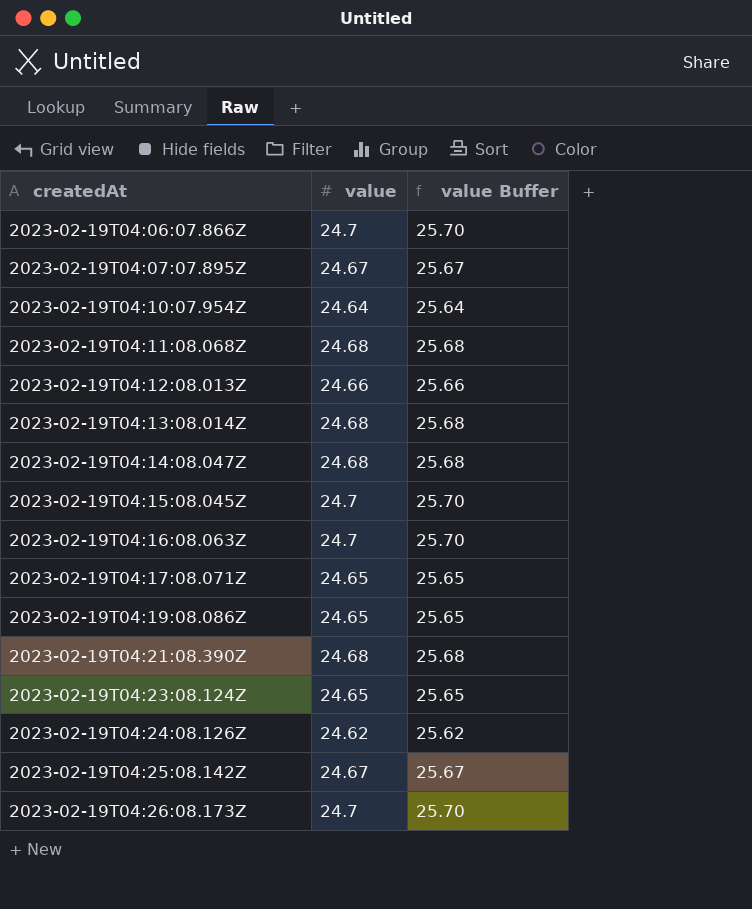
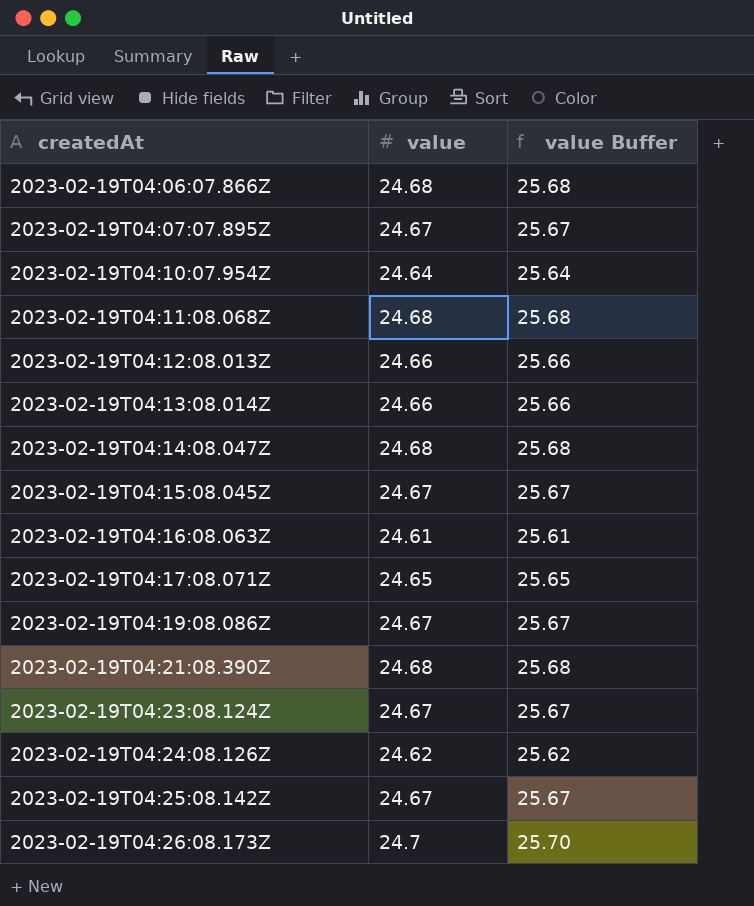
2023-02-19T04:06:07.866Z | value: 24.7 -> 24.68
2023-02-19T04:06:07.866Z | value Buffer: 25.70 -> 25.68
2023-02-19T04:13:08.014Z | value: 24.68 -> 24.66
2023-02-19T04:13:08.014Z | value Buffer: 25.68 -> 25.66
2023-02-19T04:15:08.045Z | value: 24.7 -> 24.67
2023-02-19T04:15:08.045Z | value Buffer: 25.70 -> 25.67
2023-02-19T04:16:08.063Z | value: 24.7 -> 24.61
2023-02-19T04:16:08.063Z | value Buffer: 25.70 -> 25.61
2023-02-19T04:19:08.086Z | value: 24.65 -> 24.67
2023-02-19T04:19:08.086Z | value Buffer: 25.65 -> 25.67
2023-02-19T04:23:08.124Z | value: 24.65 -> 24.67
2023-02-19T04:23:08.124Z | value Buffer: 25.65 -> 25.67

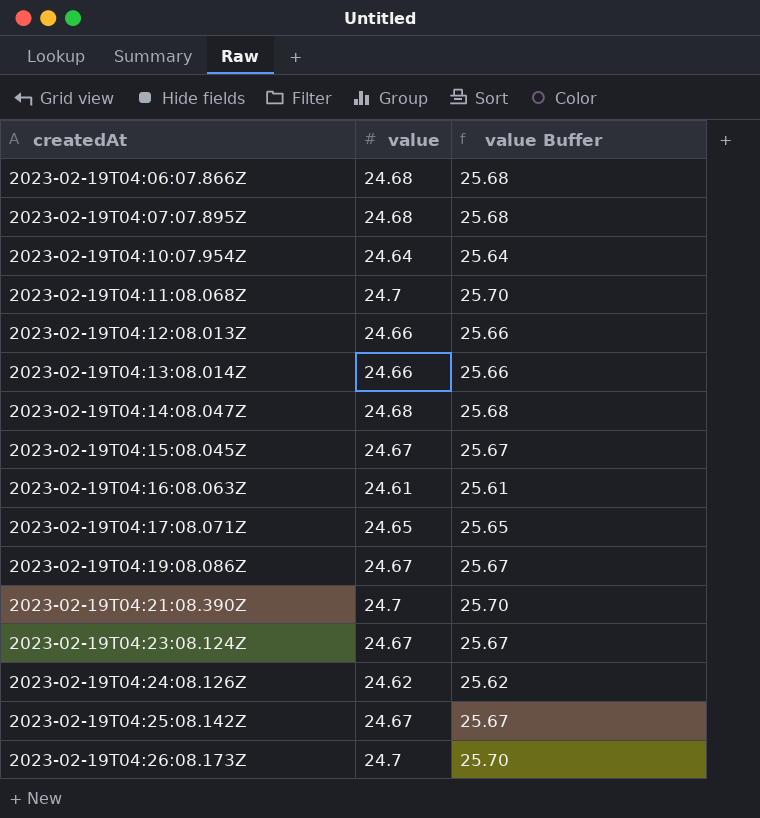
2023-02-19T04:07:07.895Z | value: 24.67 -> 24.68
2023-02-19T04:07:07.895Z | value Buffer: 25.67 -> 25.68
2023-02-19T04:11:08.068Z | value: 24.68 -> 24.7
2023-02-19T04:11:08.068Z | value Buffer: 25.68 -> 25.70
2023-02-19T04:21:08.390Z | value: 24.68 -> 24.7
2023-02-19T04:21:08.390Z | value Buffer: 25.68 -> 25.70

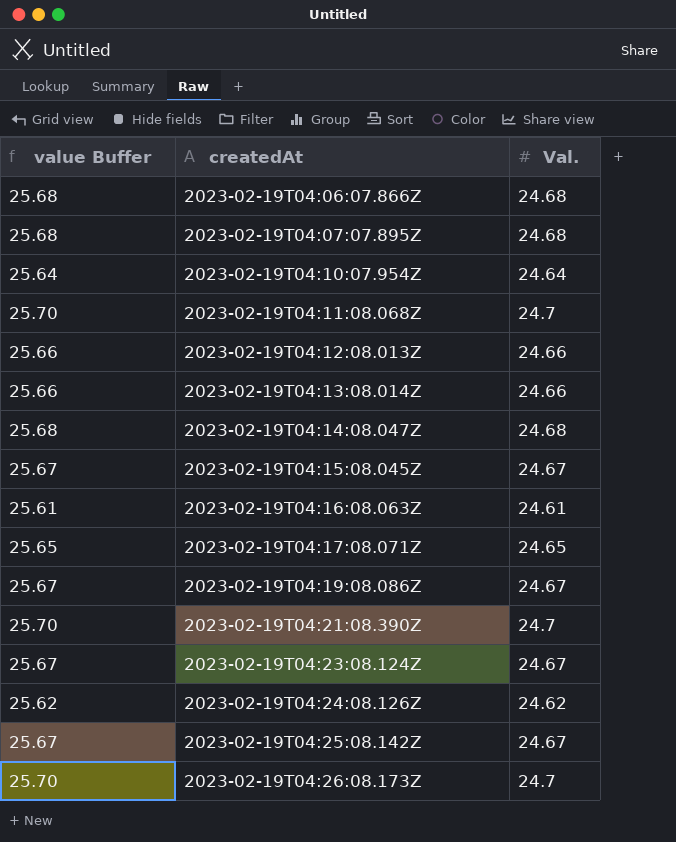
column value Buffer | position: 3 -> 1
column name: value -> Val.

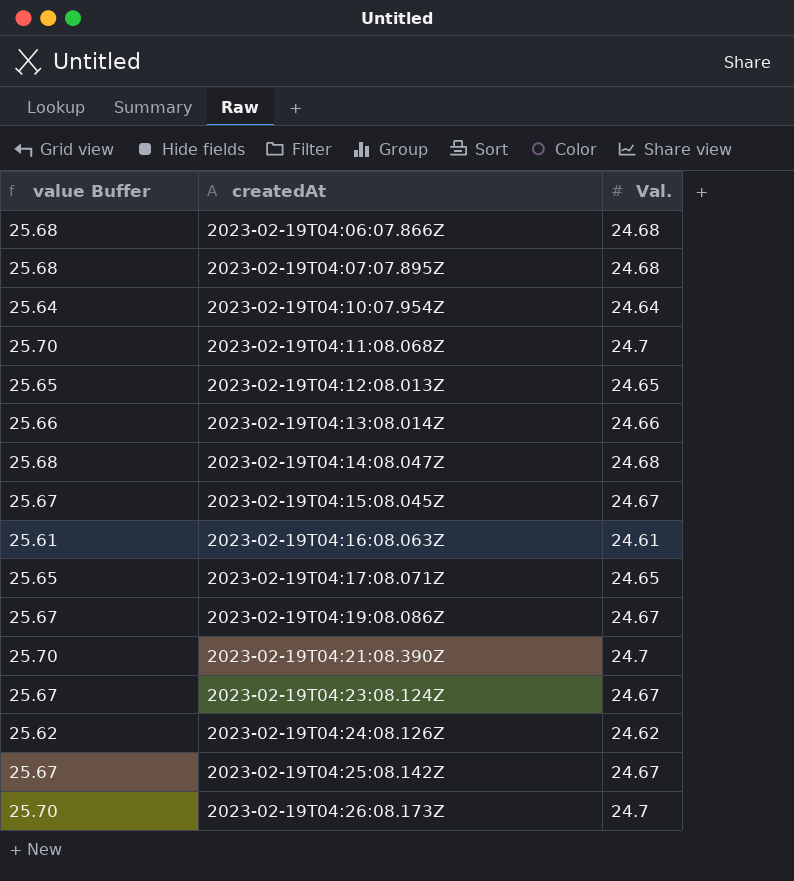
2023-02-19T04:12:08.013Z | value Buffer: 25.66 -> 25.65
2023-02-19T04:12:08.013Z | Val.: 24.66 -> 24.65

